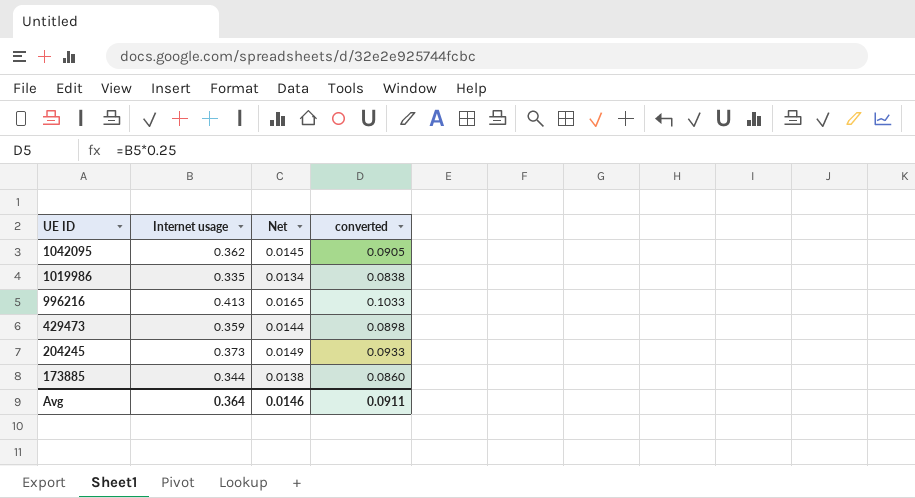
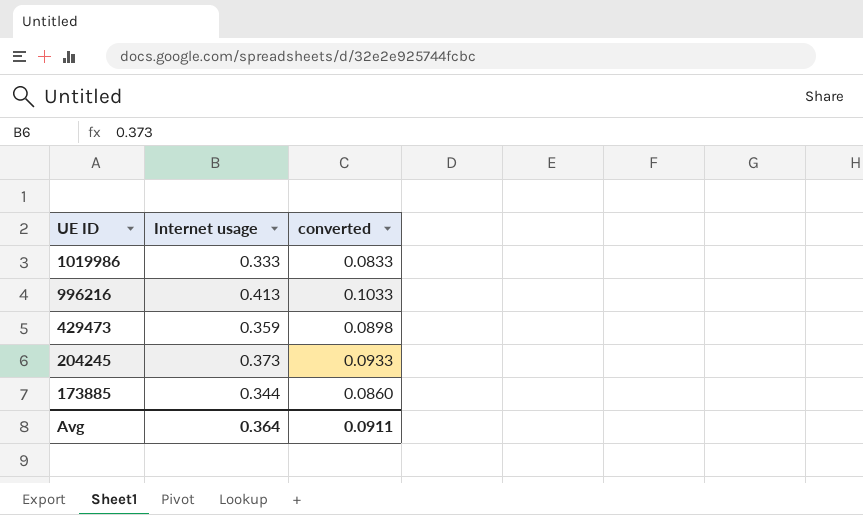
column Net | formula: [Internet usage] * 0.04 -> none
row 1042095: 0.362 | 0.0145 | 0.0905 -> none
1019986 | Internet usage: 0.335 -> 0.333
1019986 | converted: 0.0838 -> 0.0833

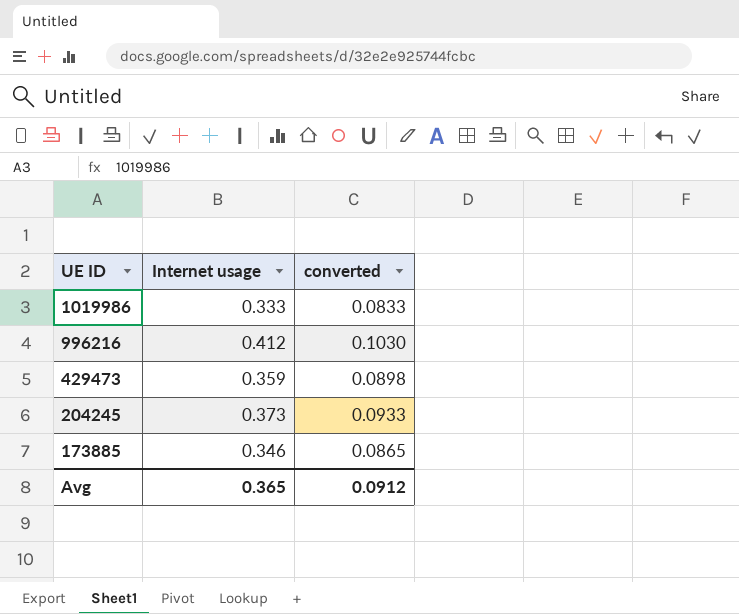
996216 | Internet usage: 0.413 -> 0.412
996216 | converted: 0.1033 -> 0.1030
173885 | Internet usage: 0.344 -> 0.346
173885 | converted: 0.0860 -> 0.0865
Avg | Internet usage: 0.364 -> 0.365
Avg | converted: 0.0911 -> 0.0912

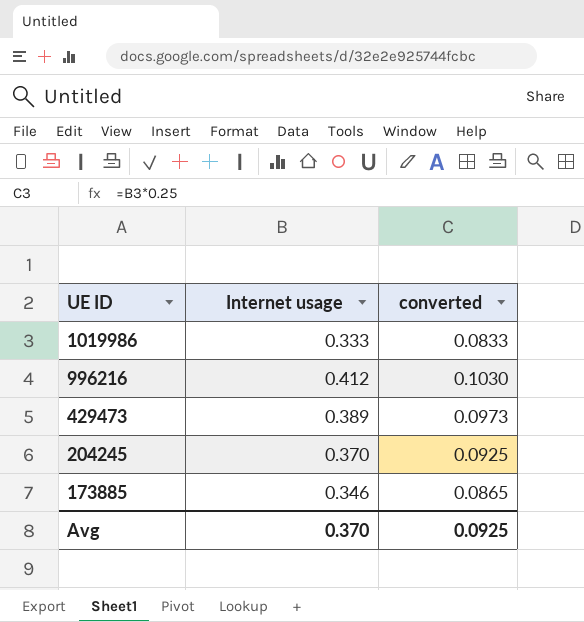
429473 | Internet usage: 0.359 -> 0.389
429473 | converted: 0.0898 -> 0.0973
204245 | Internet usage: 0.373 -> 0.370
204245 | converted: 0.0933 -> 0.0925
Avg | Internet usage: 0.365 -> 0.370
Avg | converted: 0.0912 -> 0.0925

